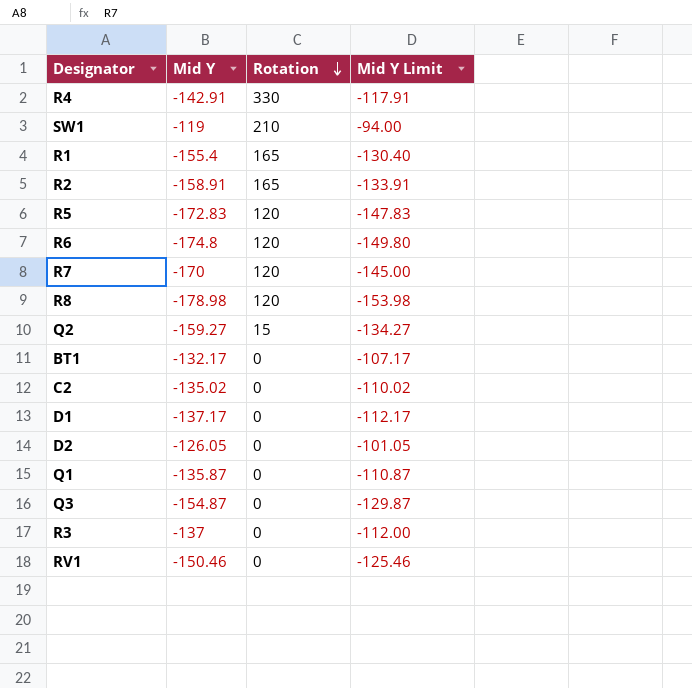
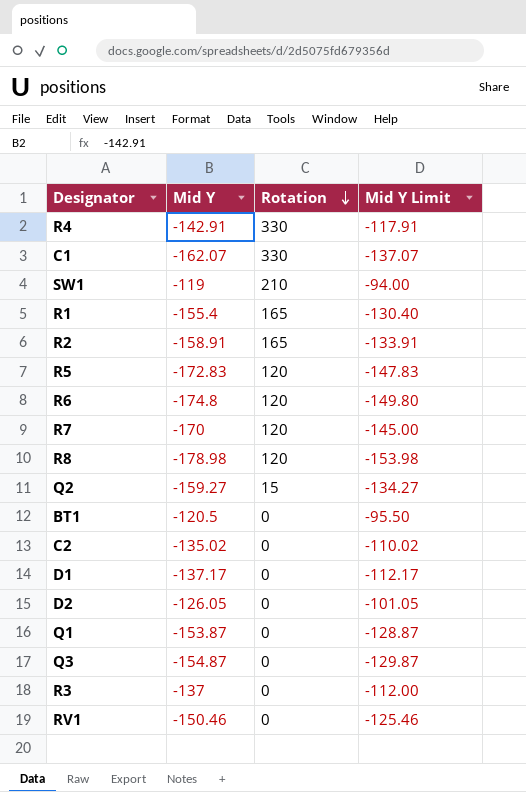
row C1: none -> -162.07 | 330 | -137.07
BT1 | Mid Y: -132.17 -> -120.5
BT1 | Mid Y Limit: -107.17 -> -95.50
Q1 | Mid Y: -135.87 -> -153.87
Q1 | Mid Y Limit: -110.87 -> -128.87

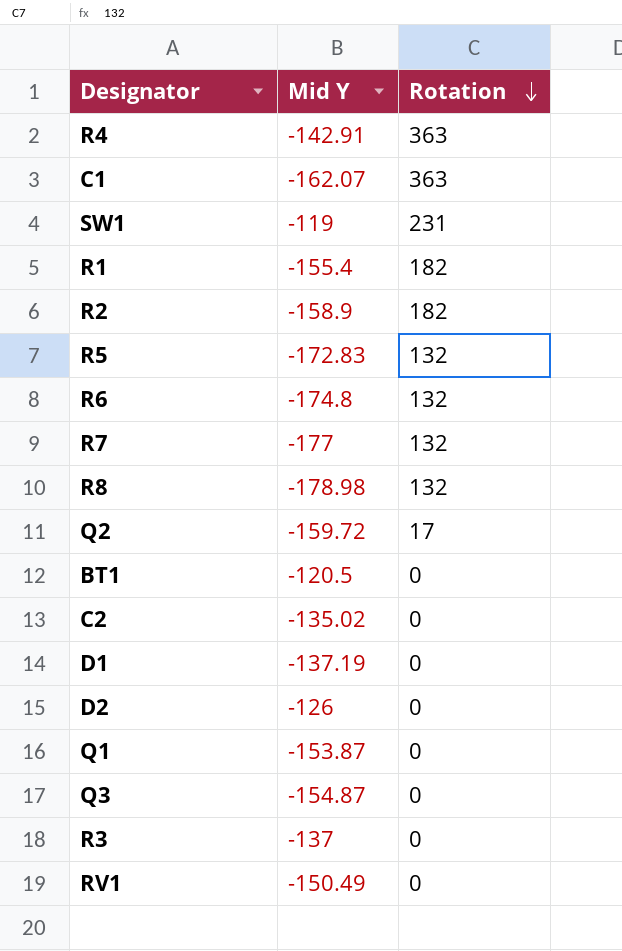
column Mid Y Limit | formula: [Mid Y] + 25 -> none
R4 | Rotation: 330 -> 363
C1 | Rotation: 330 -> 363
SW1 | Rotation: 210 -> 231
R1 | Rotation: 165 -> 182
R2 | Mid Y: -158.91 -> -158.9
R2 | Rotation: 165 -> 182
R5 | Rotation: 120 -> 132
R6 | Rotation: 120 -> 132
R7 | Mid Y: -170 -> -177
R7 | Rotation: 120 -> 132
R8 | Rotation: 120 -> 132
Q2 | Mid Y: -159.27 -> -159.72
Q2 | Rotation: 15 -> 17
D1 | Mid Y: -137.17 -> -137.19
D2 | Mid Y: -126.05 -> -126
RV1 | Mid Y: -150.46 -> -150.49

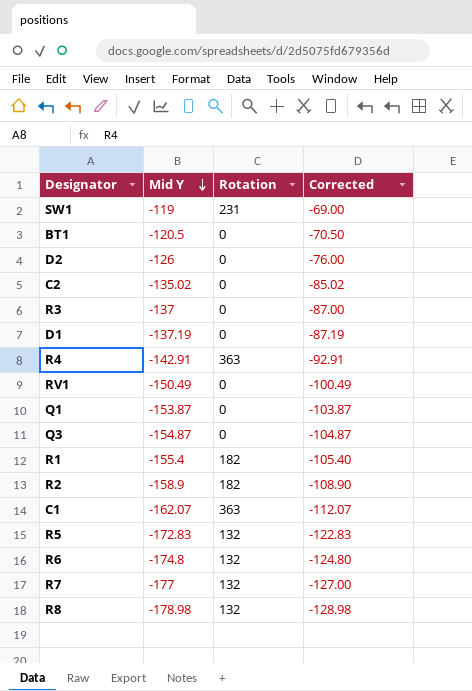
row order: Rotation descending -> Mid Y descending
column Corrected | formula: none -> [Mid Y] + 50
row Q2: -159.72 | 17 -> none

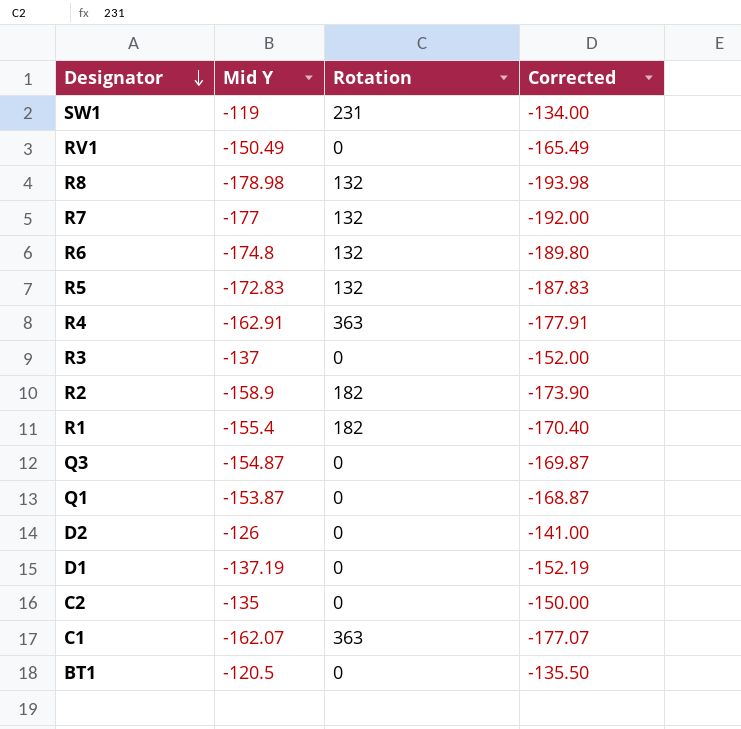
row order: Mid Y descending -> Designator descending
column Corrected | formula: [Mid Y] + 50 -> [Mid Y] - 15
R4 | Mid Y: -142.91 -> -162.91
C2 | Mid Y: -135.02 -> -135

